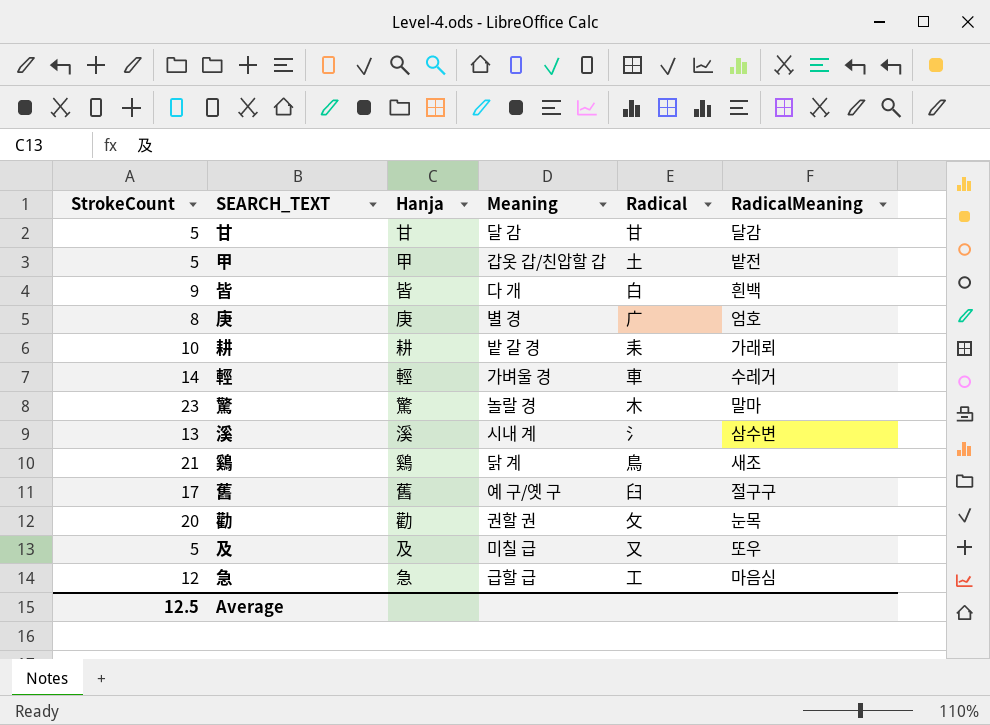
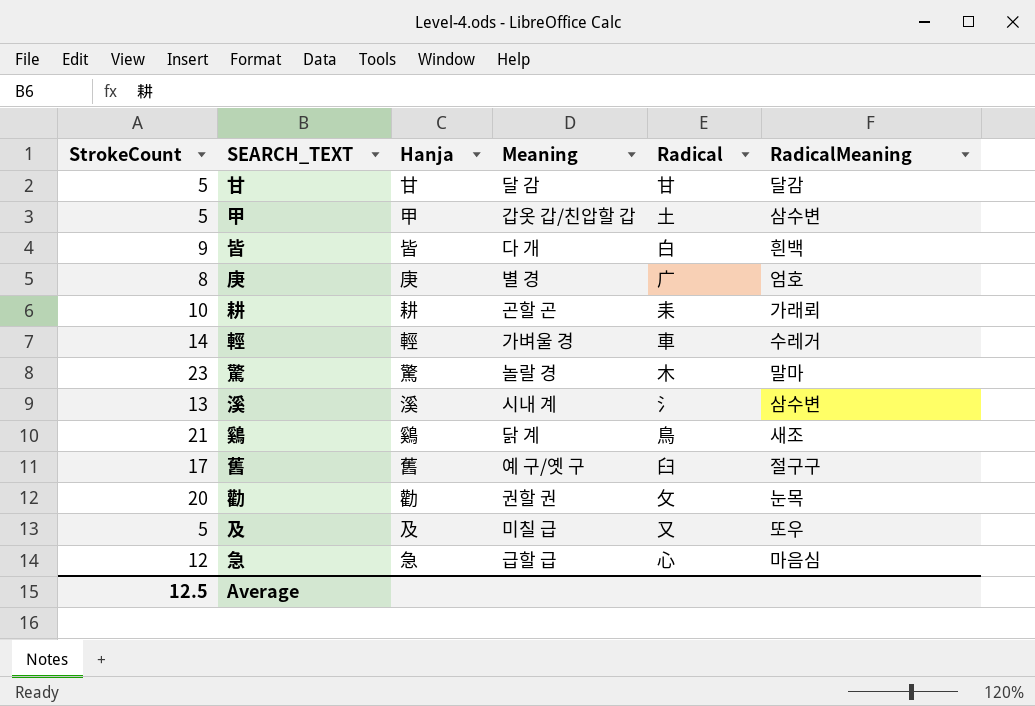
甲 | RadicalMeaning: 밭전 -> 삼수변
耕 | Meaning: 밭 갈 경 -> 곤할 곤
急 | Radical: 工 -> 心

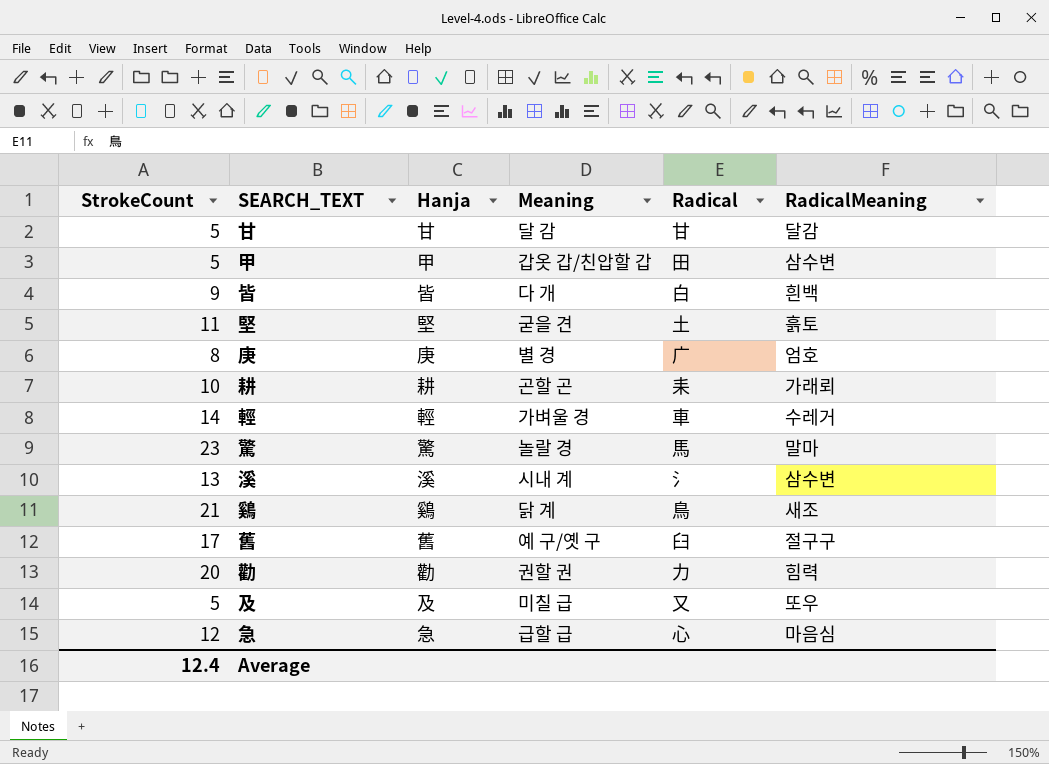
甲 | Radical: 土 -> 田
row 堅: none -> 11 | 堅 | 굳을 견 | 土 | 흙토
驚 | Radical: 木 -> 馬
勸 | Radical: 攵 -> 力
勸 | RadicalMeaning: 눈목 -> 힘력
Average | StrokeCount: 12.5 -> 12.4

